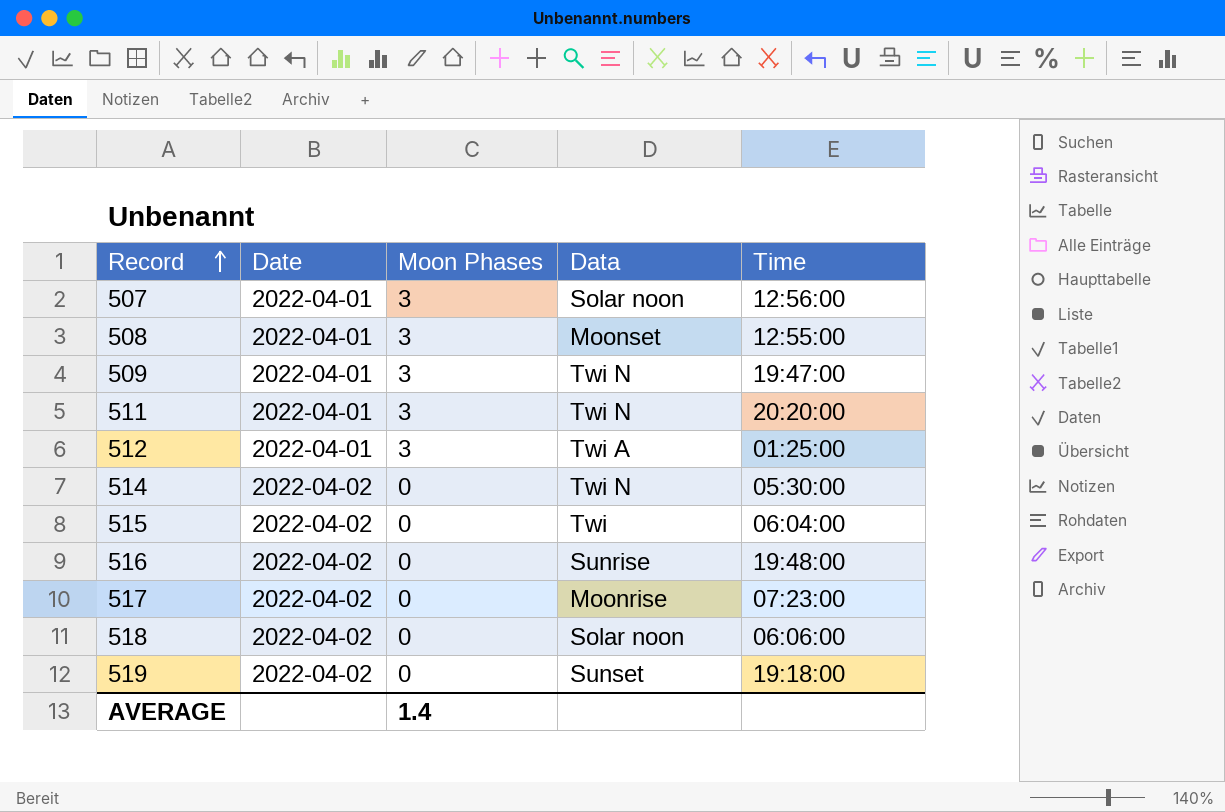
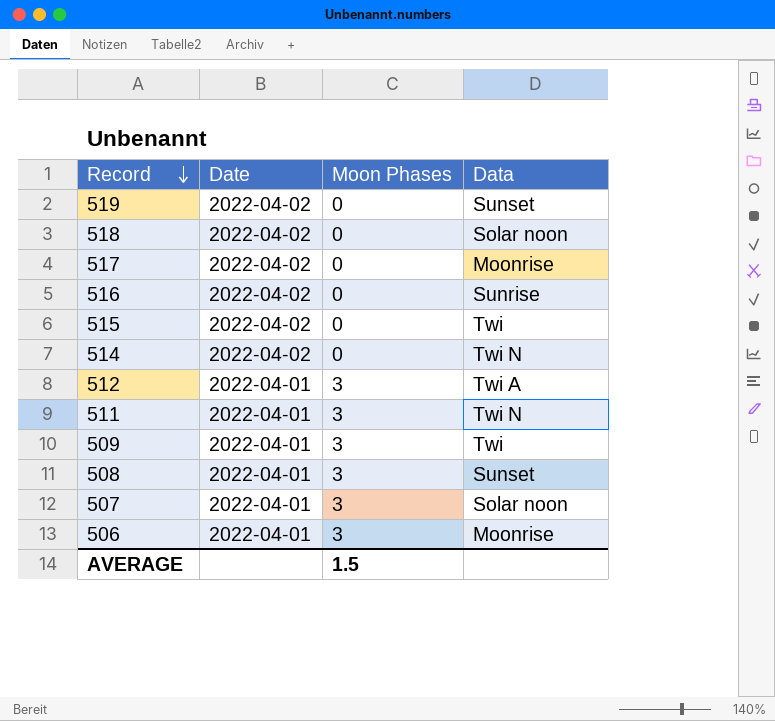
row order: Record ascending -> Record descending
column Time | position: 5 -> none
509 | Data: Twi N -> Twi
508 | Data: Moonset -> Sunset
row 506: none -> 2022-04-01 | 3 | Moonrise
AVERAGE | Moon Phases: 1.4 -> 1.5

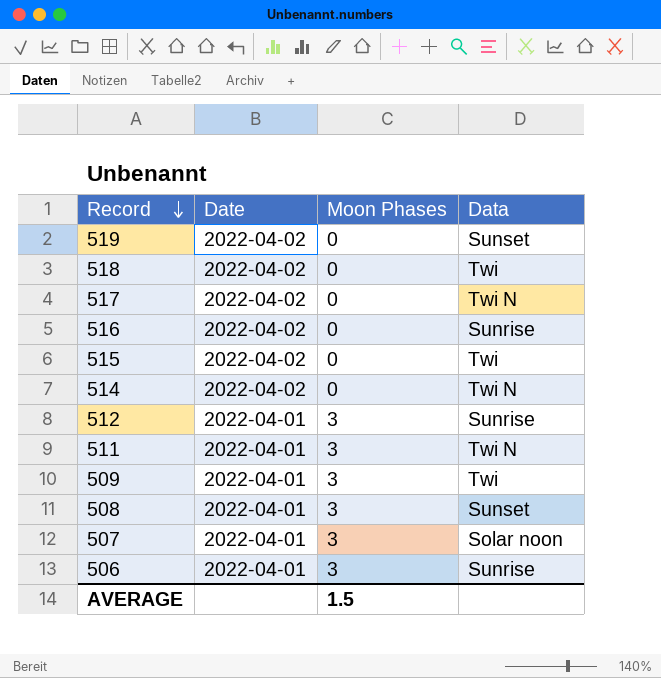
518 | Data: Solar noon -> Twi
517 | Data: Moonrise -> Twi N
512 | Data: Twi A -> Sunrise
506 | Data: Moonrise -> Sunrise

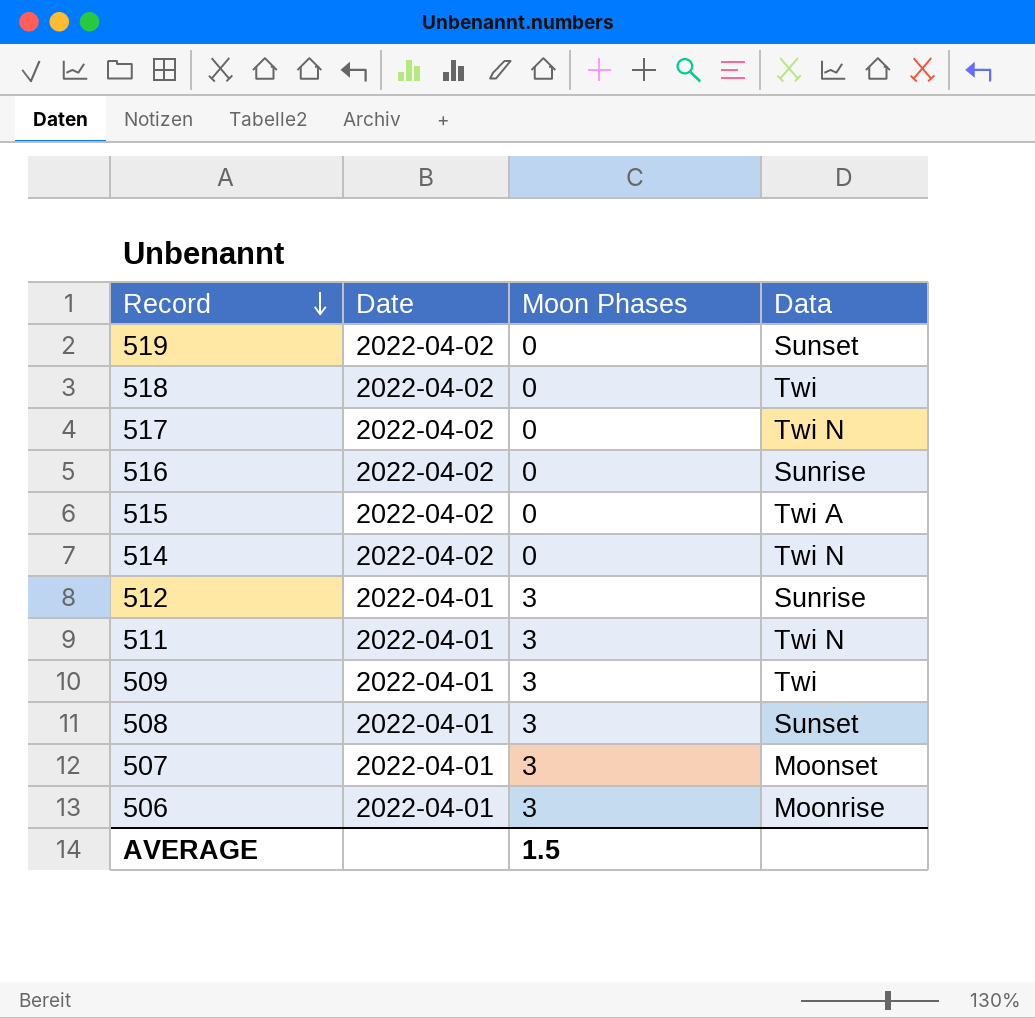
515 | Data: Twi -> Twi A
507 | Data: Solar noon -> Moonset
506 | Data: Sunrise -> Moonrise

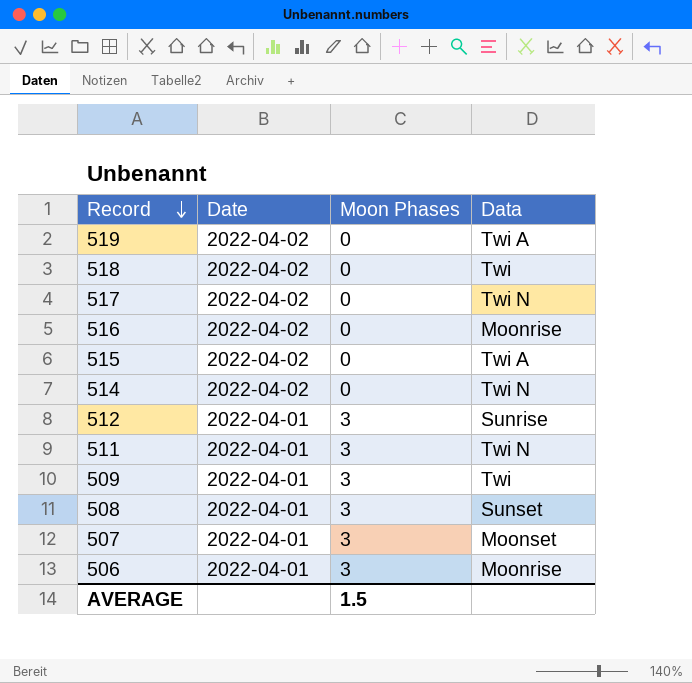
519 | Data: Sunset -> Twi A
516 | Data: Sunrise -> Moonrise

